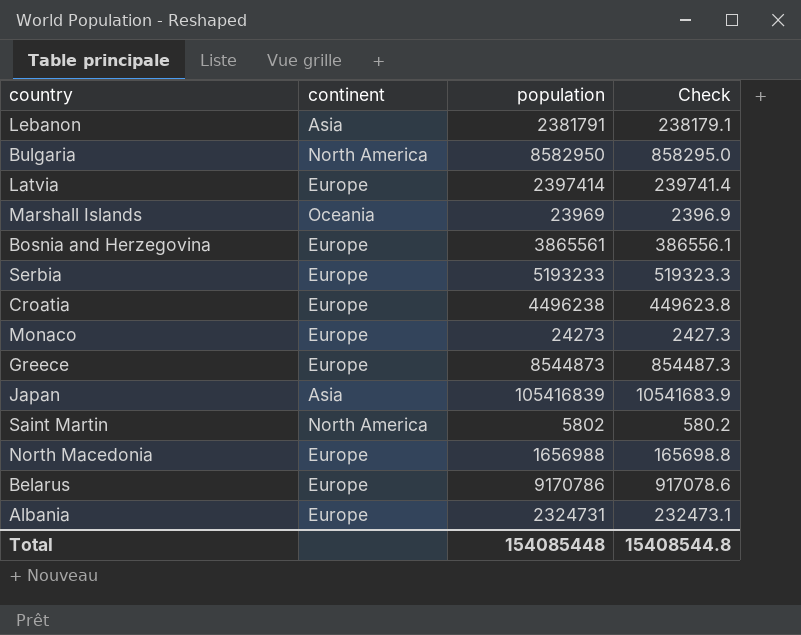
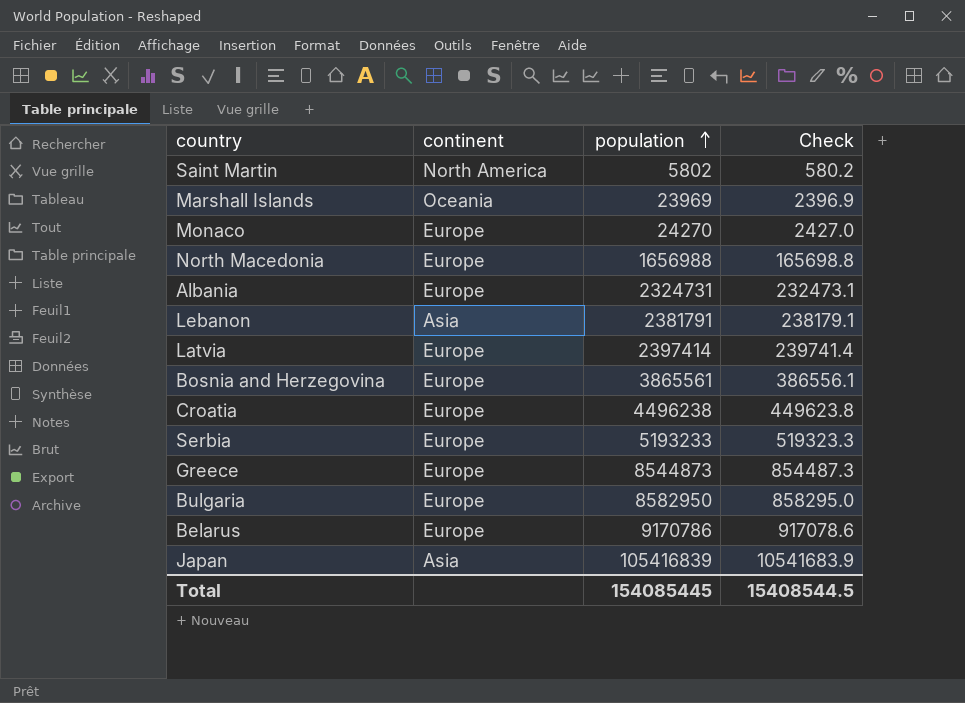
row order: none -> population ascending
Monaco | population: 24273 -> 24270
Monaco | Check: 2427.3 -> 2427.0
Bulgaria | continent: North America -> Europe
Total | population: 154085448 -> 154085445
Total | Check: 15408544.8 -> 15408544.5

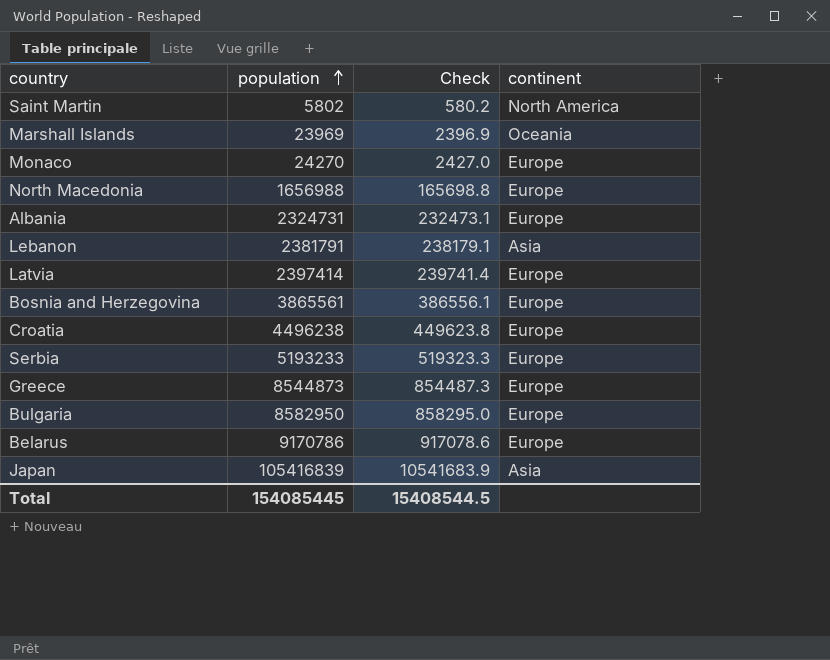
column continent | position: 2 -> 4

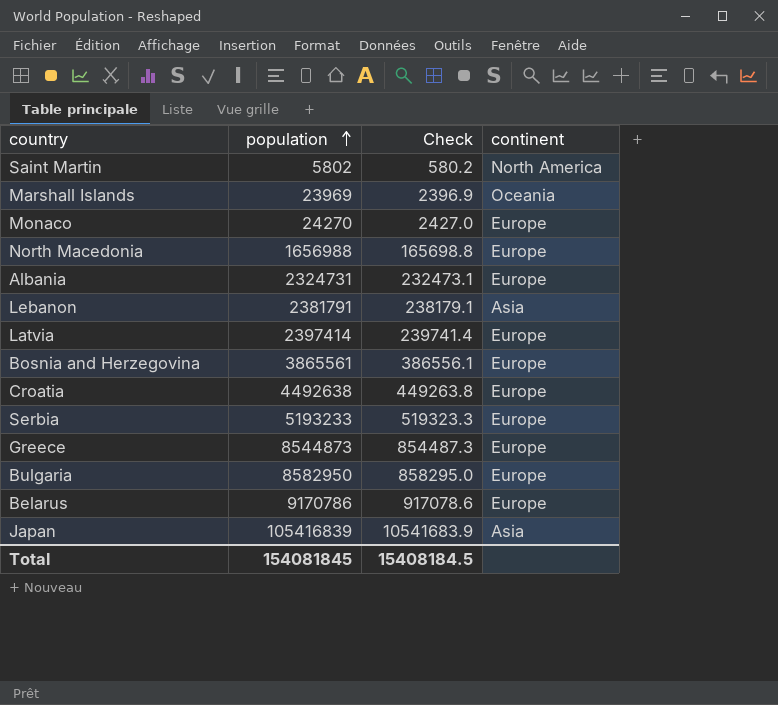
Croatia | population: 4496238 -> 4492638
Croatia | Check: 449623.8 -> 449263.8
Total | population: 154085445 -> 154081845
Total | Check: 15408544.5 -> 15408184.5

